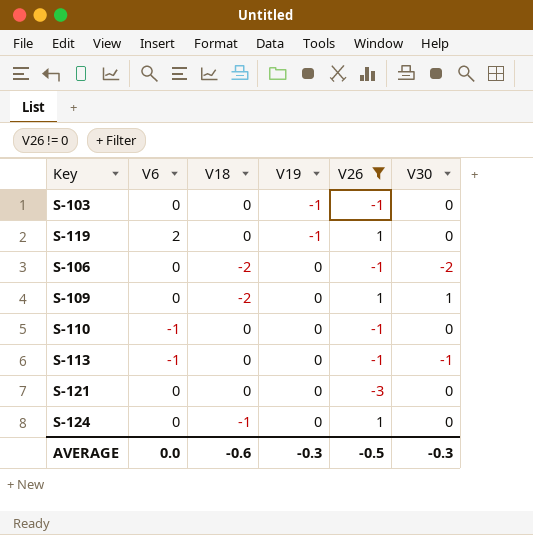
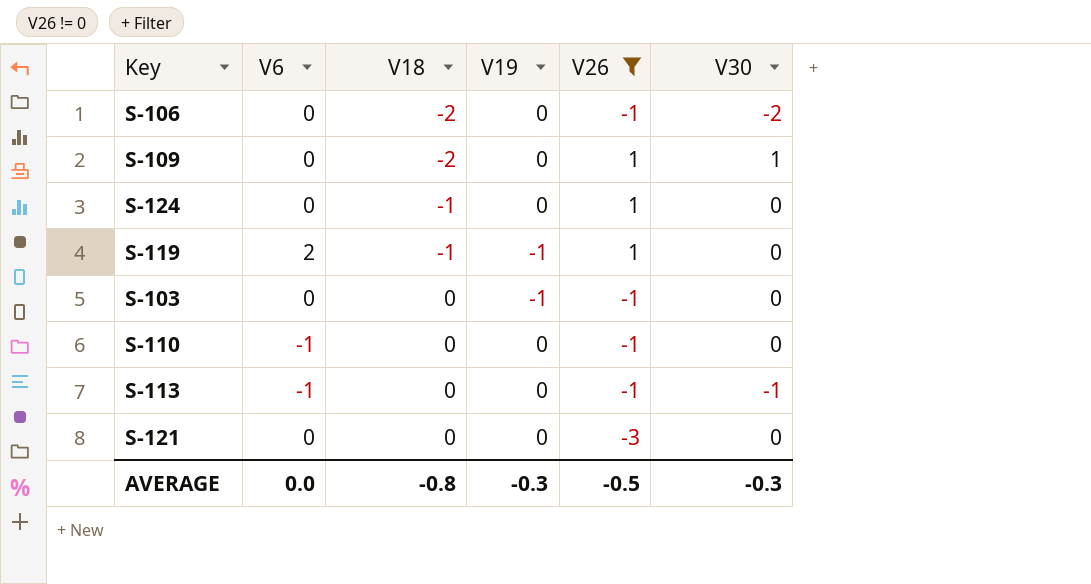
row order: V19 ascending -> V18 ascending
S-119 | V18: 0 -> -1
AVERAGE | V18: -0.6 -> -0.8

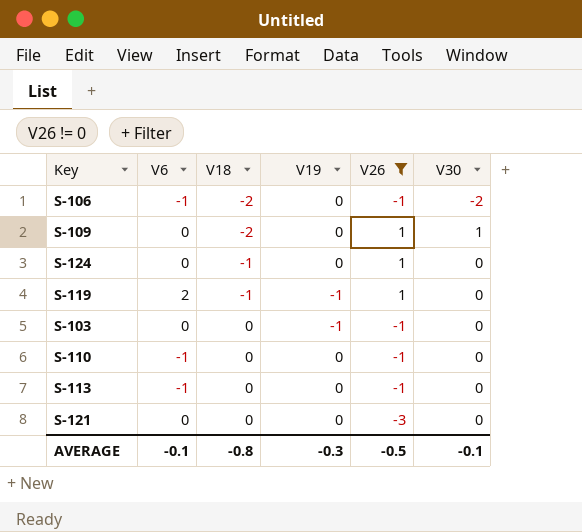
S-106 | V6: 0 -> -1
S-113 | V30: -1 -> 0
AVERAGE | V6: 0.0 -> -0.1
AVERAGE | V30: -0.3 -> -0.1

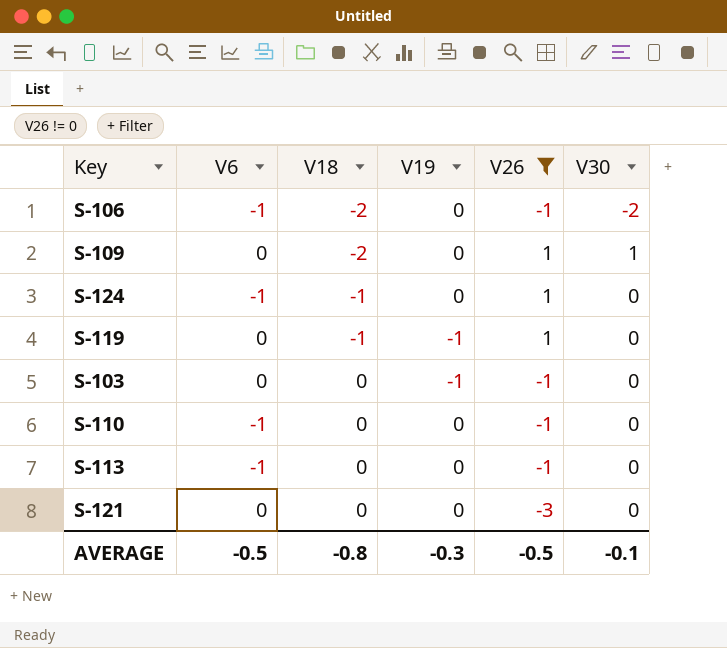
S-124 | V6: 0 -> -1
S-119 | V6: 2 -> 0
AVERAGE | V6: -0.1 -> -0.5

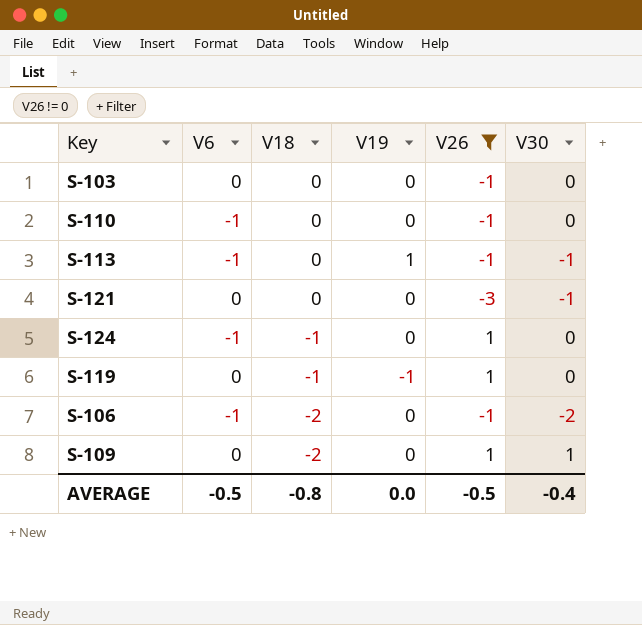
row order: V18 ascending -> V18 descending
S-103 | V19: -1 -> 0
S-113 | V19: 0 -> 1
S-113 | V30: 0 -> -1
S-121 | V30: 0 -> -1
AVERAGE | V19: -0.3 -> 0.0
AVERAGE | V30: -0.1 -> -0.4

